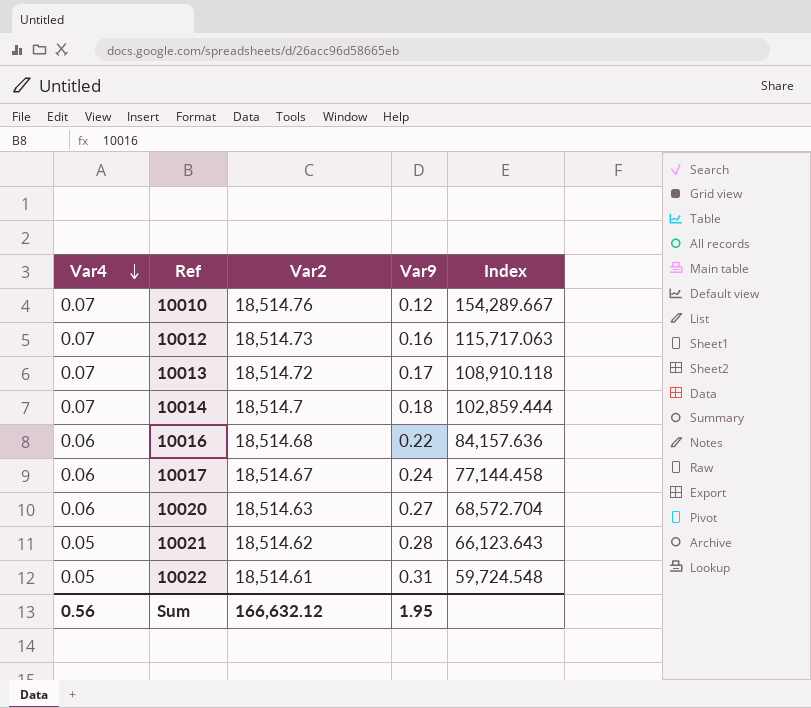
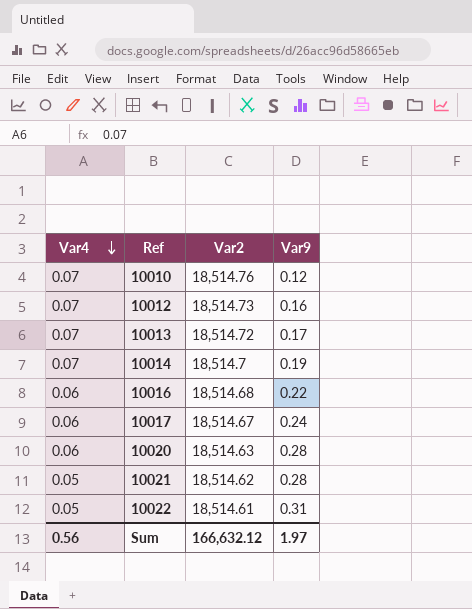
column Index | formula: [Var2] / [Var9] -> none
10014 | Var9: 0.18 -> 0.19
10020 | Var9: 0.27 -> 0.28
Sum | Var9: 1.95 -> 1.97

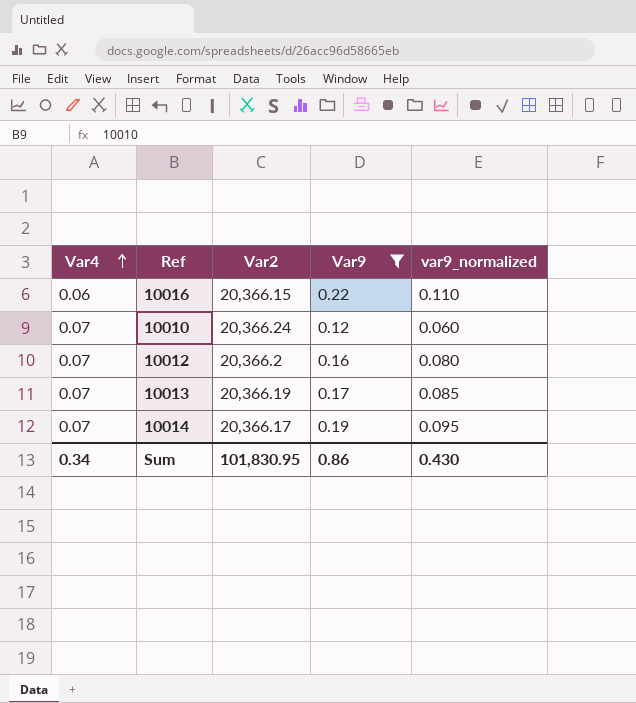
filter: none -> Var9 <= 0.22
row order: Var4 descending -> Var4 ascending
column var9_normalized | formula: none -> [Var9] * 0.5
10016 | Var2: 18,514.68 -> 20,366.15
10010 | Var2: 18,514.76 -> 20,366.24
10012 | Var2: 18,514.73 -> 20,366.2
10013 | Var2: 18,514.72 -> 20,366.19
10014 | Var2: 18,514.7 -> 20,366.17
Sum | Var4: 0.56 -> 0.34
Sum | Var2: 166,632.12 -> 101,830.95
Sum | Var9: 1.97 -> 0.86

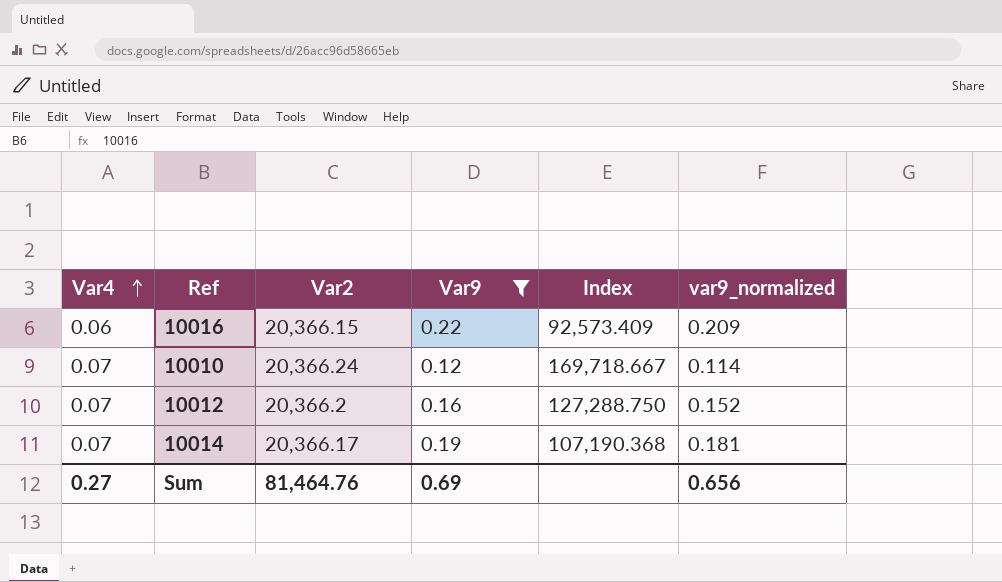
column Index | formula: none -> [Var2] / [Var9]
column var9_normalized | formula: [Var9] * 0.5 -> [Var9] * 0.95
row 10013: 0.07 | 20,366.19 | 0.17 | 0.085 -> none
Sum | Var4: 0.34 -> 0.27
Sum | Var2: 101,830.95 -> 81,464.76
Sum | Var9: 0.86 -> 0.69
Sum | var9_normalized: 0.430 -> 0.656

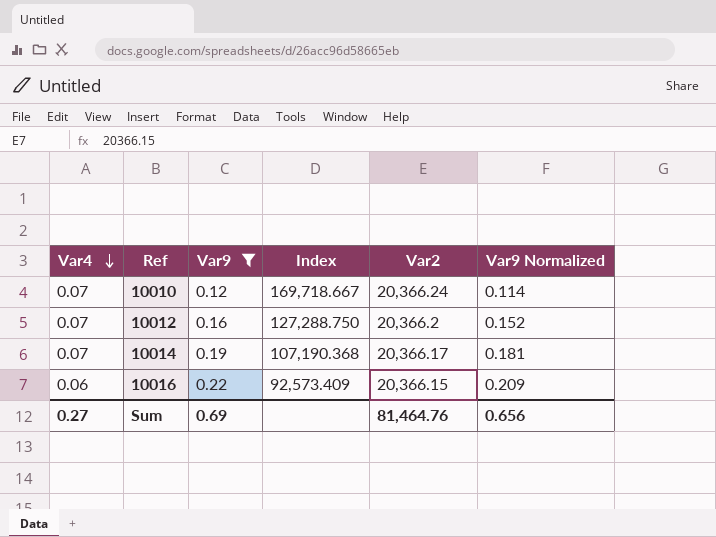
row order: Var4 ascending -> Var4 descending
column Var2 | position: 3 -> 5
column name: var9_normalized -> Var9 Normalized

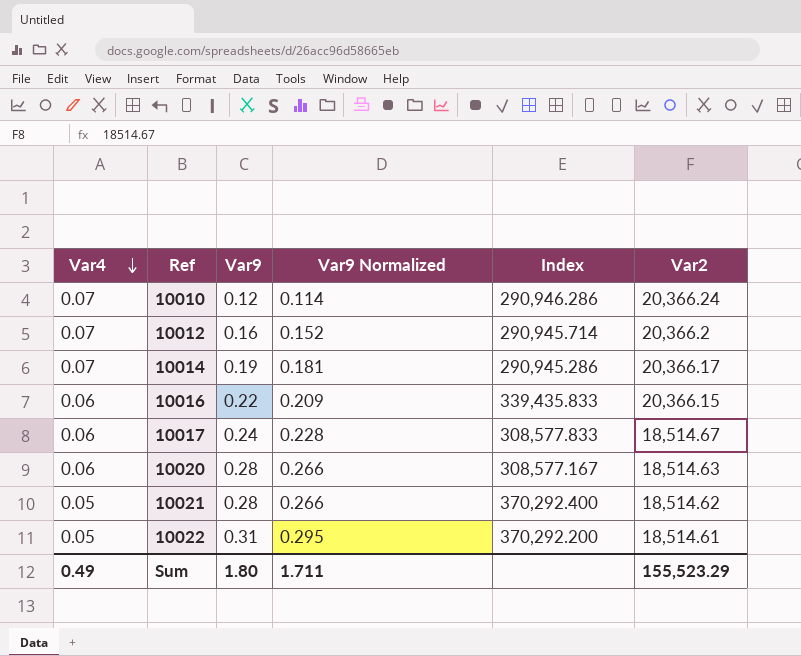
filter: Var9 <= 0.22 -> none
column Var9 Normalized | position: 6 -> 4
column Index | formula: [Var2] / [Var9] -> [Var2] / [Var4]
Sum | Var4: 0.27 -> 0.49
Sum | Var9: 0.69 -> 1.80
Sum | Var9 Normalized: 0.656 -> 1.711
Sum | Var2: 81,464.76 -> 155,523.29

